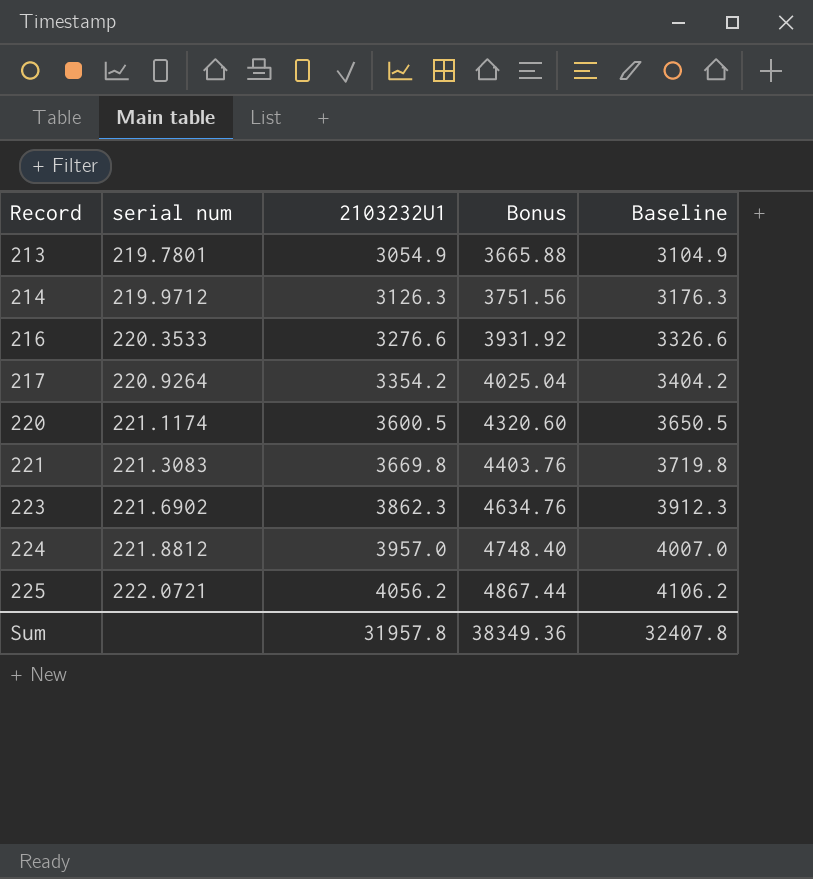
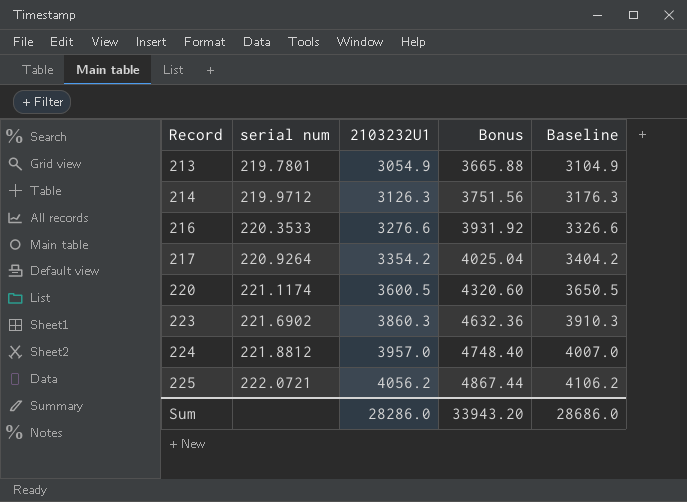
row 221: 221.3083 | 3669.8 | 4403.76 | 3719.8 -> none
223 | 2103232U1: 3862.3 -> 3860.3
223 | Bonus: 4634.76 -> 4632.36
223 | Baseline: 3912.3 -> 3910.3
Sum | 2103232U1: 31957.8 -> 28286.0
Sum | Bonus: 38349.36 -> 33943.20
Sum | Baseline: 32407.8 -> 28686.0

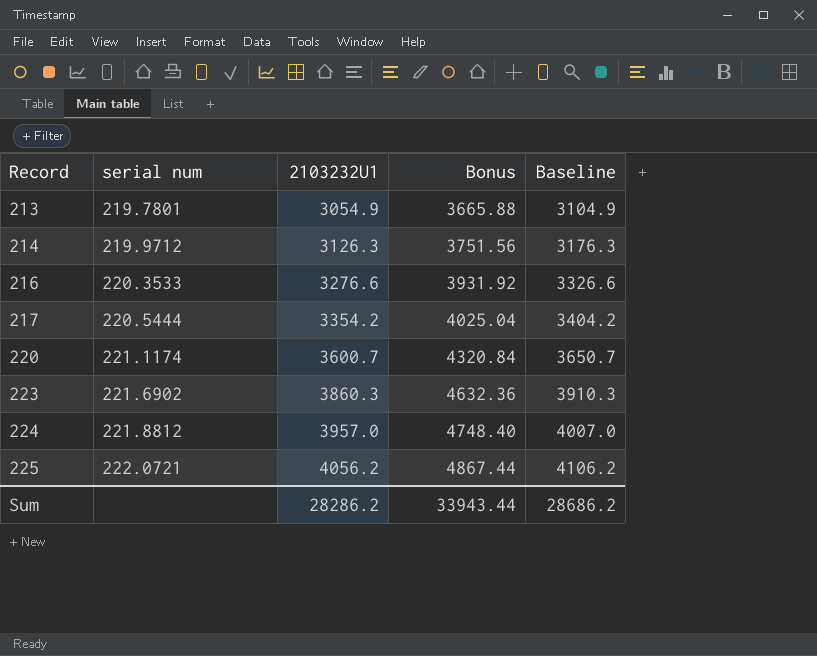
217 | serial num: 220.9264 -> 220.5444
220 | 2103232U1: 3600.5 -> 3600.7
220 | Bonus: 4320.60 -> 4320.84
220 | Baseline: 3650.5 -> 3650.7
Sum | 2103232U1: 28286.0 -> 28286.2
Sum | Bonus: 33943.20 -> 33943.44
Sum | Baseline: 28686.0 -> 28686.2

